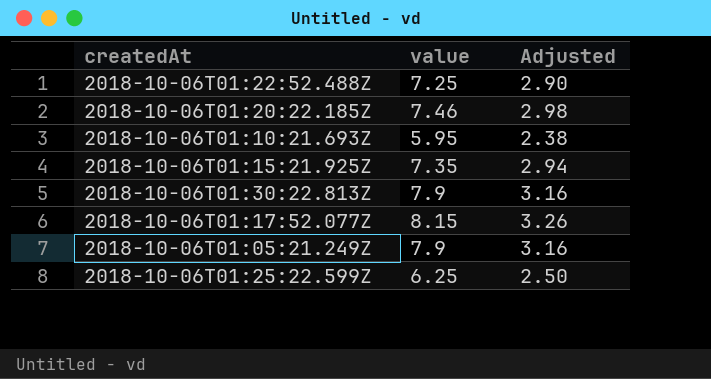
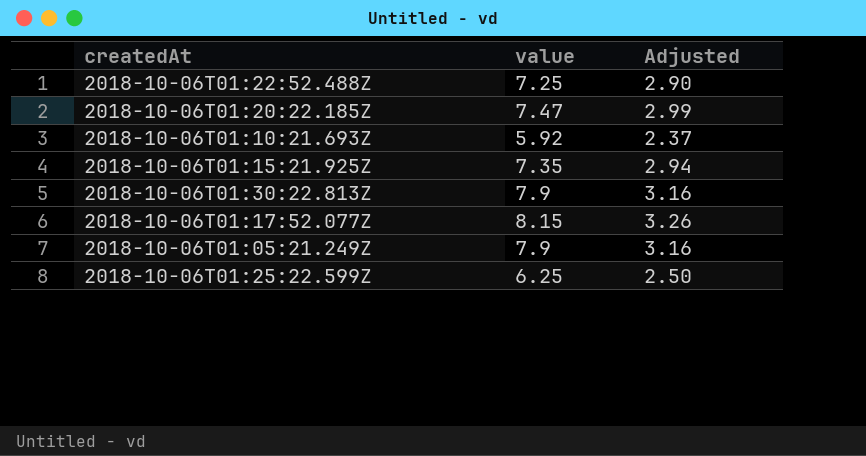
2018-10-06T01:20:22.185Z | value: 7.46 -> 7.47
2018-10-06T01:20:22.185Z | Adjusted: 2.98 -> 2.99
2018-10-06T01:10:21.693Z | value: 5.95 -> 5.92
2018-10-06T01:10:21.693Z | Adjusted: 2.38 -> 2.37

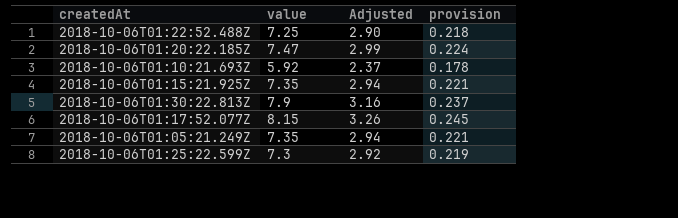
column provision | formula: none -> [value] * 0.03
2018-10-06T01:05:21.249Z | value: 7.9 -> 7.35
2018-10-06T01:05:21.249Z | Adjusted: 3.16 -> 2.94
2018-10-06T01:25:22.599Z | value: 6.25 -> 7.3
2018-10-06T01:25:22.599Z | Adjusted: 2.50 -> 2.92

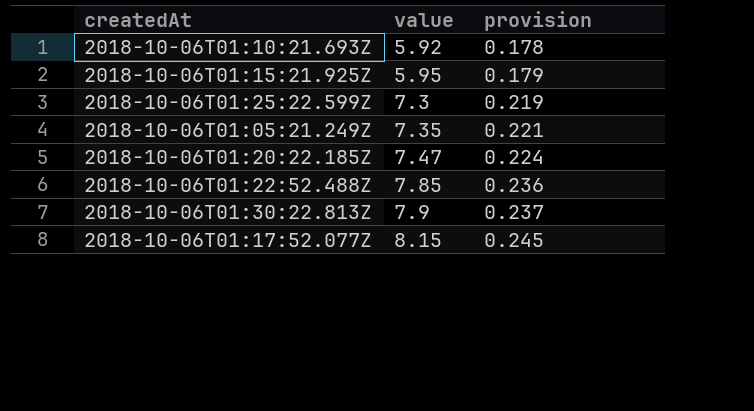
row order: none -> value ascending
column Adjusted | formula: [value] * 0.4 -> none
2018-10-06T01:15:21.925Z | value: 7.35 -> 5.95
2018-10-06T01:15:21.925Z | provision: 0.221 -> 0.179
2018-10-06T01:22:52.488Z | value: 7.25 -> 7.85
2018-10-06T01:22:52.488Z | provision: 0.218 -> 0.236

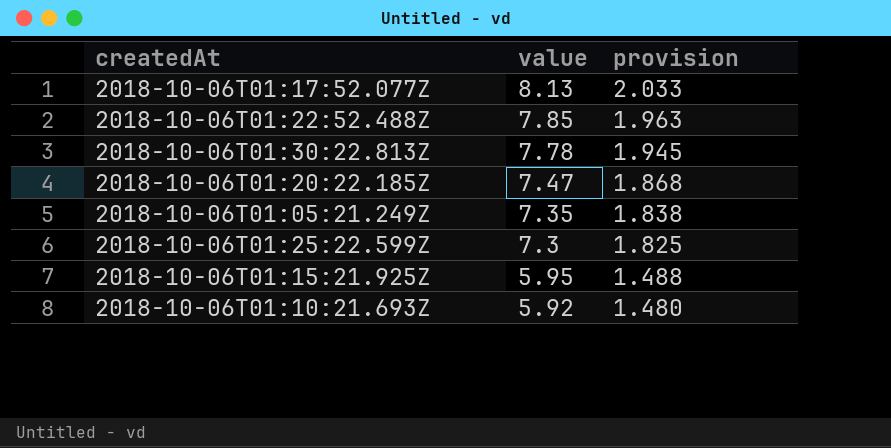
row order: value ascending -> value descending
column provision | formula: [value] * 0.03 -> [value] * 0.25
2018-10-06T01:17:52.077Z | value: 8.15 -> 8.13
2018-10-06T01:30:22.813Z | value: 7.9 -> 7.78

